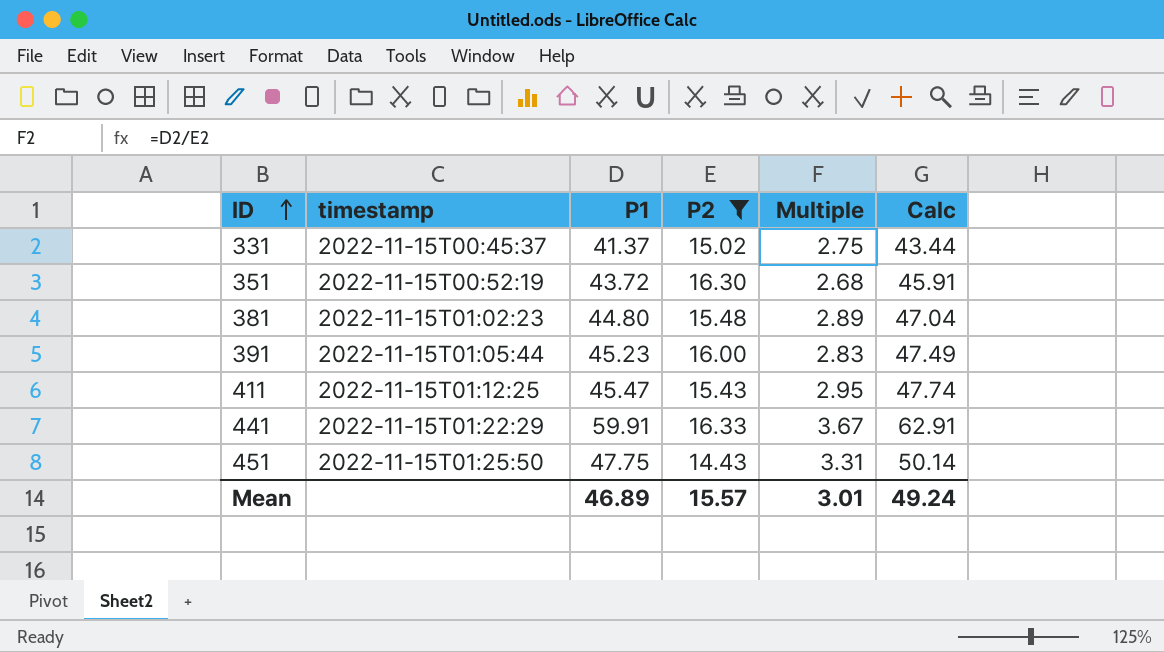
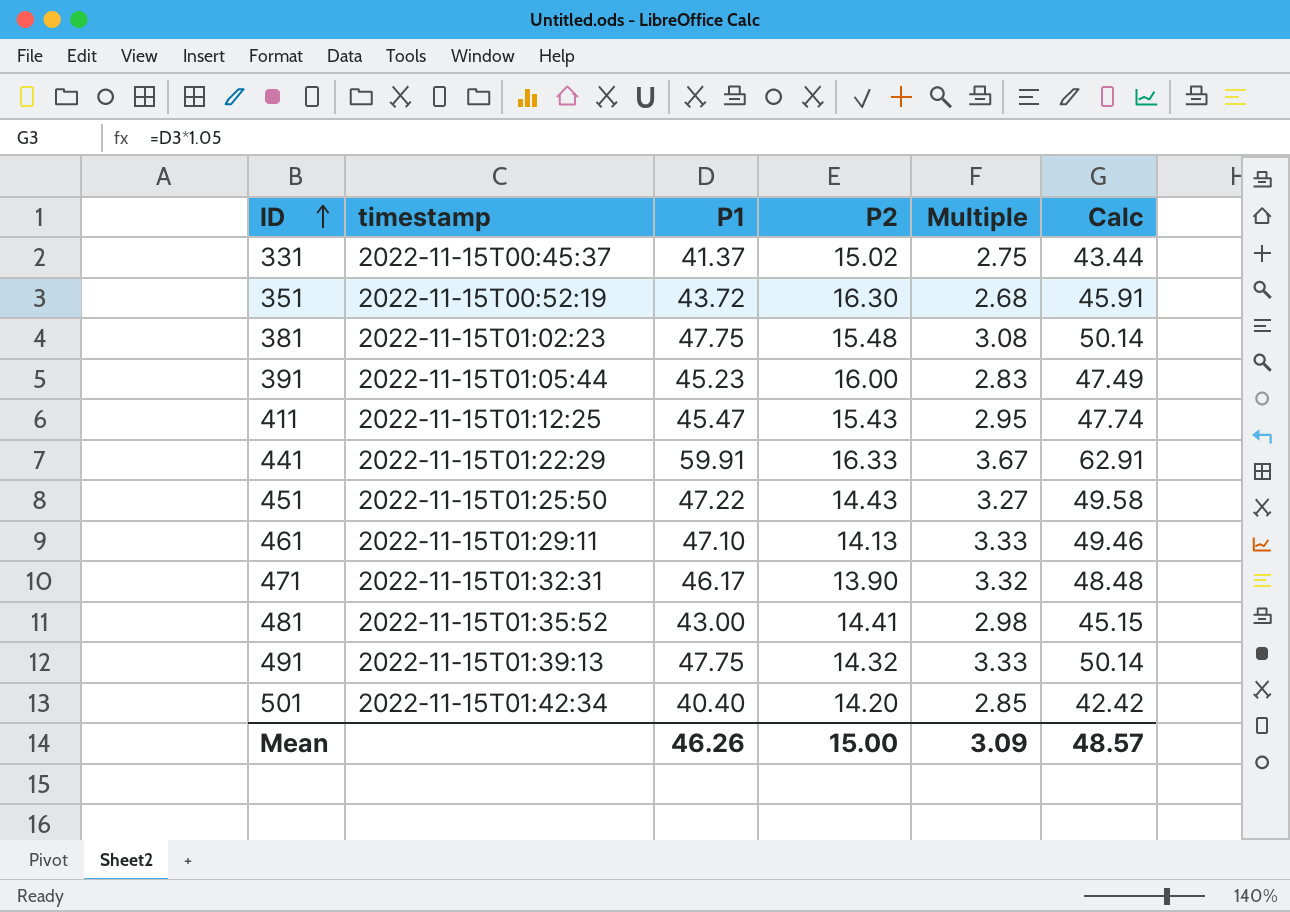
filter: P2 >= 14.43 -> none
381 | P1: 44.80 -> 47.75
381 | Multiple: 2.89 -> 3.08
381 | Calc: 47.04 -> 50.14
451 | P1: 47.75 -> 47.22
451 | Multiple: 3.31 -> 3.27
451 | Calc: 50.14 -> 49.58
Mean | P1: 46.89 -> 46.26
Mean | P2: 15.57 -> 15.00
Mean | Multiple: 3.01 -> 3.09
Mean | Calc: 49.24 -> 48.57

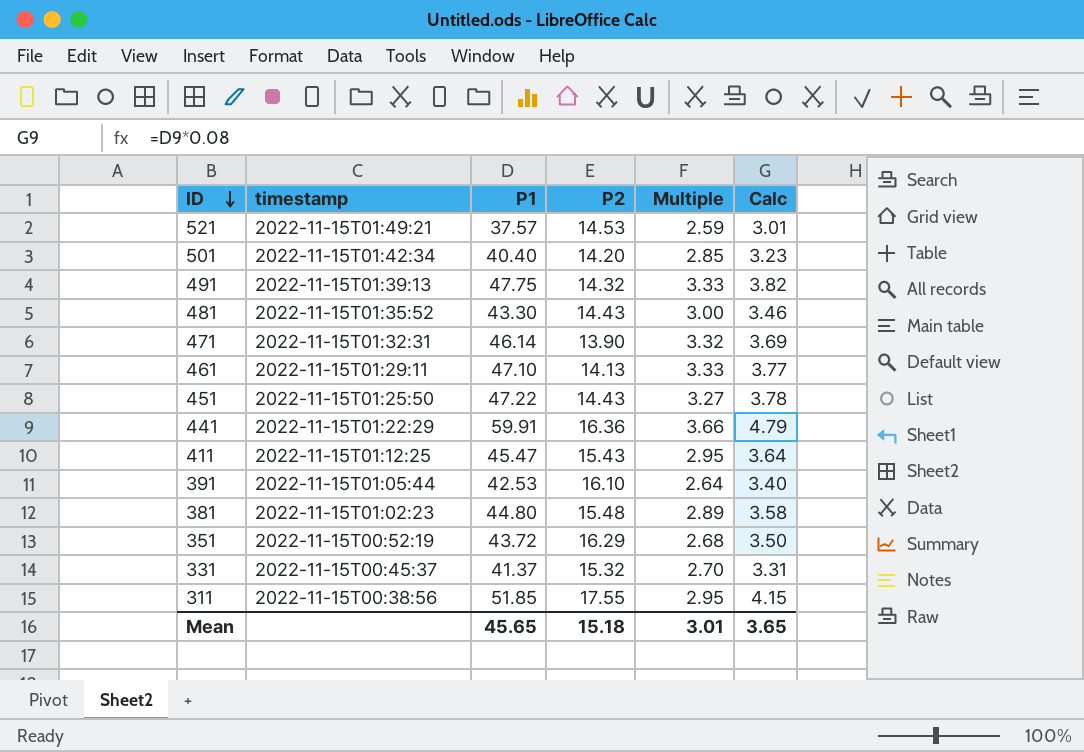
row order: ID ascending -> ID descending
column Calc | formula: [P1] * 1.05 -> [P1] * 0.08
row 521: none -> 2022-11-15T01:49:21 | 37.57 | 14.53 | 2.59 | 3.01
481 | P1: 43.00 -> 43.30
481 | P2: 14.41 -> 14.43
481 | Multiple: 2.98 -> 3.00
471 | P1: 46.17 -> 46.14
441 | P2: 16.33 -> 16.36
441 | Multiple: 3.67 -> 3.66
391 | P1: 45.23 -> 42.53
391 | P2: 16.00 -> 16.10
391 | Multiple: 2.83 -> 2.64
381 | P1: 47.75 -> 44.80
381 | Multiple: 3.08 -> 2.89
351 | P2: 16.30 -> 16.29
331 | P2: 15.02 -> 15.32
331 | Multiple: 2.75 -> 2.70
row 311: none -> 2022-11-15T00:38:56 | 51.85 | 17.55 | 2.95 | 4.15
Mean | P1: 46.26 -> 45.65
Mean | P2: 15.00 -> 15.18
Mean | Multiple: 3.09 -> 3.01
Mean | Calc: 48.57 -> 3.65

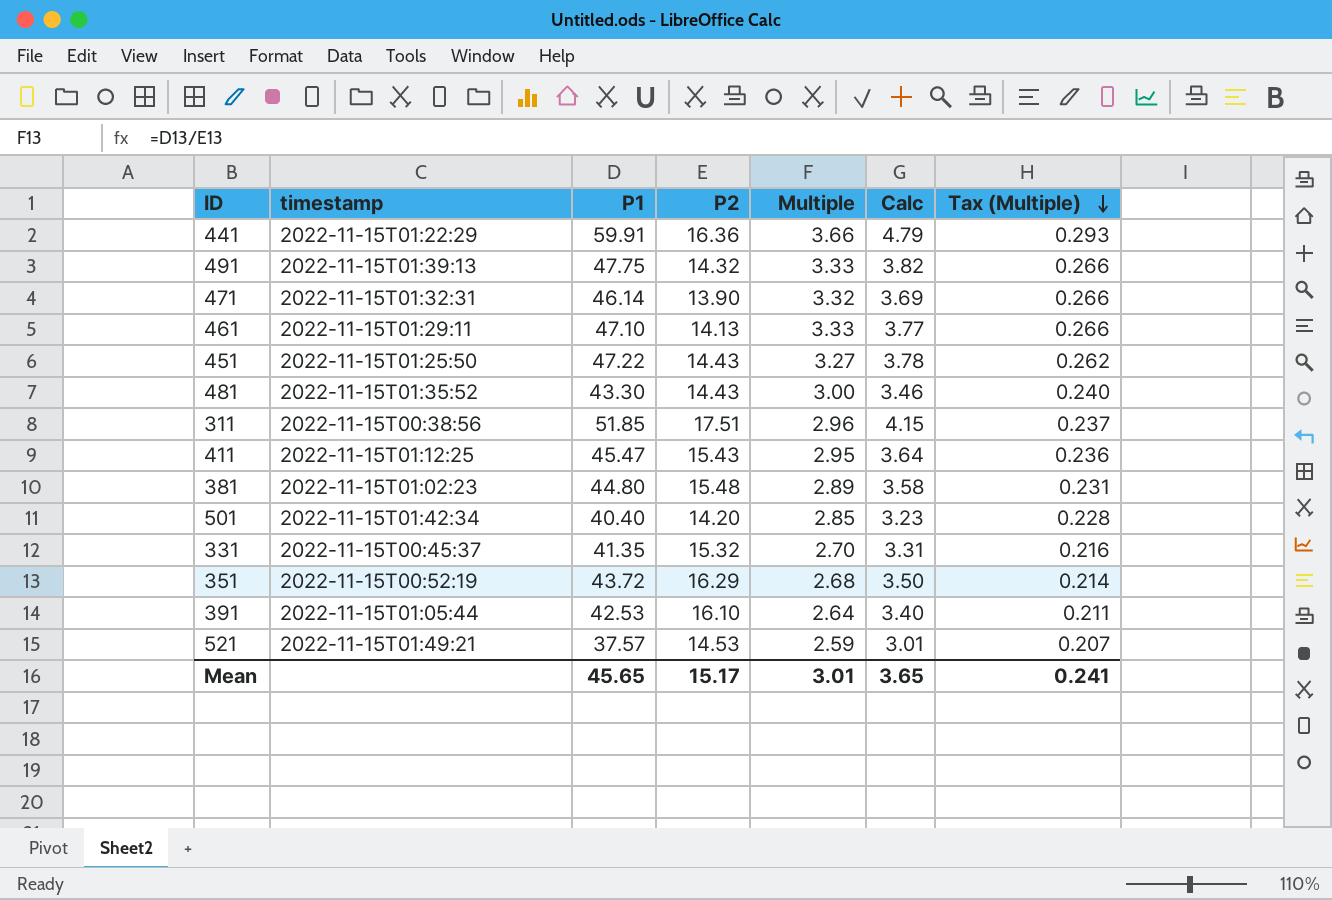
row order: ID descending -> Tax (Multiple) descending
column Tax (Multiple) | formula: none -> [Multiple] * 0.08
311 | P2: 17.55 -> 17.51
311 | Multiple: 2.95 -> 2.96
331 | P1: 41.37 -> 41.35
Mean | P2: 15.18 -> 15.17

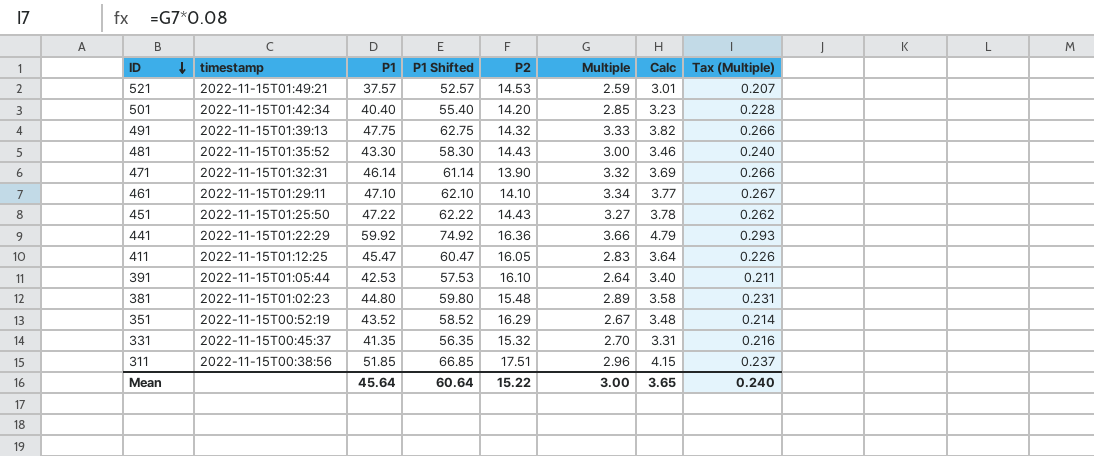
row order: Tax (Multiple) descending -> ID descending
column P1 Shifted | formula: none -> [P1] + 15
461 | P2: 14.13 -> 14.10
461 | Multiple: 3.33 -> 3.34
461 | Tax (Multiple): 0.266 -> 0.267
441 | P1: 59.91 -> 59.92
411 | P2: 15.43 -> 16.05
411 | Multiple: 2.95 -> 2.83
411 | Tax (Multiple): 0.236 -> 0.226
351 | P1: 43.72 -> 43.52
351 | Multiple: 2.68 -> 2.67
351 | Calc: 3.50 -> 3.48
Mean | P1: 45.65 -> 45.64
Mean | P2: 15.17 -> 15.22
Mean | Multiple: 3.01 -> 3.00
Mean | Tax (Multiple): 0.241 -> 0.240

